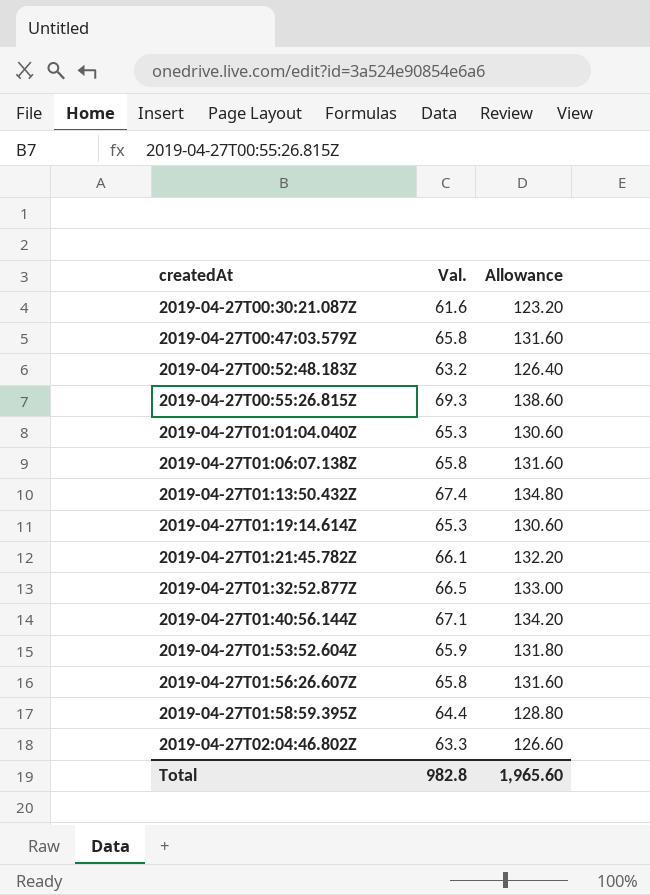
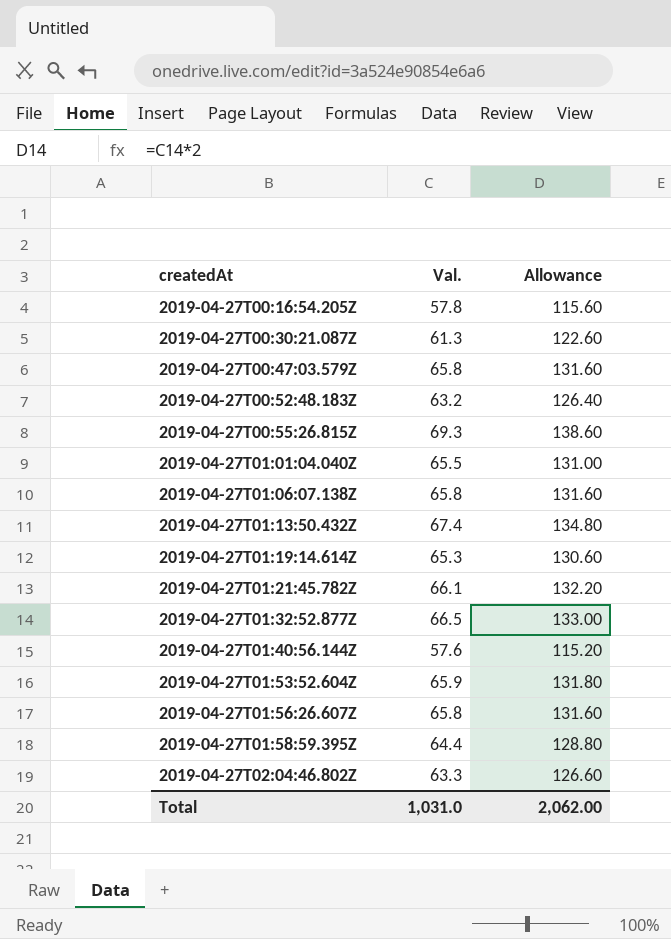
row 2019-04-27T00:16:54.205Z: none -> 57.8 | 115.60
2019-04-27T00:30:21.087Z | Val.: 61.6 -> 61.3
2019-04-27T00:30:21.087Z | Allowance: 123.20 -> 122.60
2019-04-27T01:01:04.040Z | Val.: 65.3 -> 65.5
2019-04-27T01:01:04.040Z | Allowance: 130.60 -> 131.00
2019-04-27T01:40:56.144Z | Val.: 67.1 -> 57.6
2019-04-27T01:40:56.144Z | Allowance: 134.20 -> 115.20
Total | Val.: 982.8 -> 1,031.0
Total | Allowance: 1,965.60 -> 2,062.00

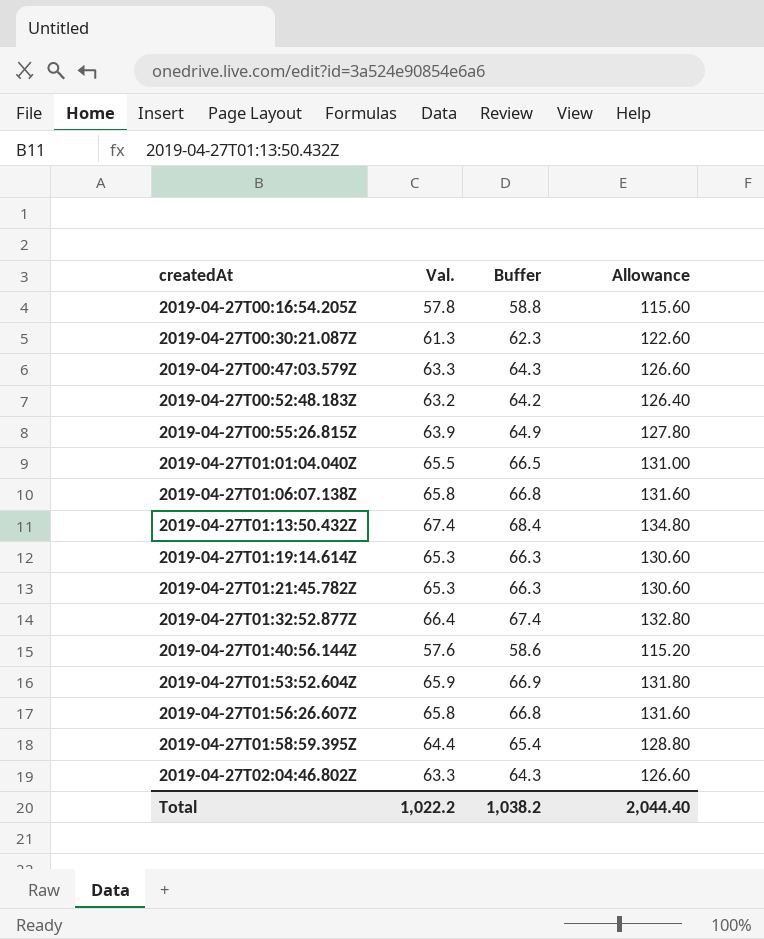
column Buffer | formula: none -> [Val.] + 1
2019-04-27T00:47:03.579Z | Val.: 65.8 -> 63.3
2019-04-27T00:47:03.579Z | Allowance: 131.60 -> 126.60
2019-04-27T00:55:26.815Z | Val.: 69.3 -> 63.9
2019-04-27T00:55:26.815Z | Allowance: 138.60 -> 127.80
2019-04-27T01:21:45.782Z | Val.: 66.1 -> 65.3
2019-04-27T01:21:45.782Z | Allowance: 132.20 -> 130.60
2019-04-27T01:32:52.877Z | Val.: 66.5 -> 66.4
2019-04-27T01:32:52.877Z | Allowance: 133.00 -> 132.80
Total | Val.: 1,031.0 -> 1,022.2
Total | Allowance: 2,062.00 -> 2,044.40

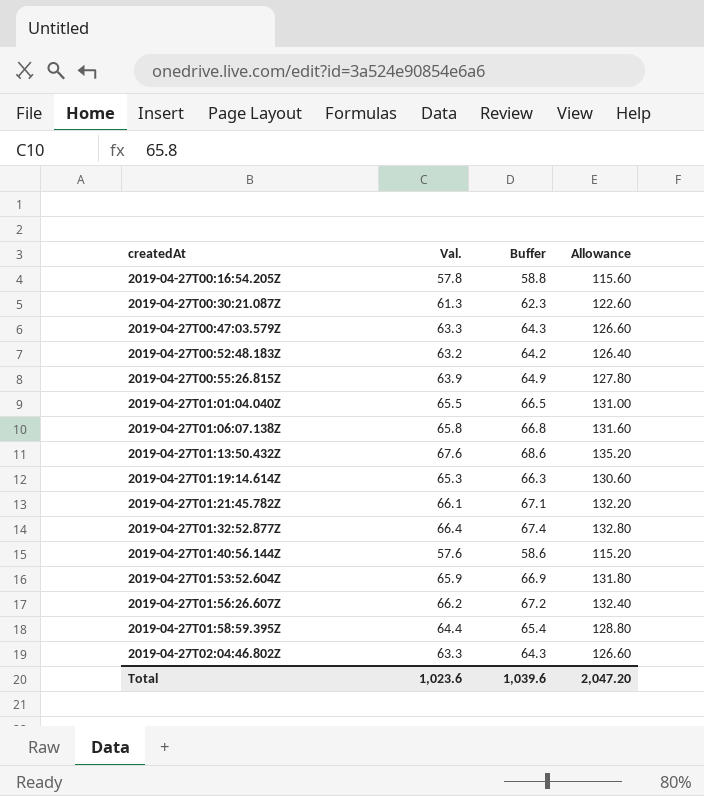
2019-04-27T01:13:50.432Z | Val.: 67.4 -> 67.6
2019-04-27T01:13:50.432Z | Buffer: 68.4 -> 68.6
2019-04-27T01:13:50.432Z | Allowance: 134.80 -> 135.20
2019-04-27T01:21:45.782Z | Val.: 65.3 -> 66.1
2019-04-27T01:21:45.782Z | Buffer: 66.3 -> 67.1
2019-04-27T01:21:45.782Z | Allowance: 130.60 -> 132.20
2019-04-27T01:56:26.607Z | Val.: 65.8 -> 66.2
2019-04-27T01:56:26.607Z | Buffer: 66.8 -> 67.2
2019-04-27T01:56:26.607Z | Allowance: 131.60 -> 132.40
Total | Val.: 1,022.2 -> 1,023.6
Total | Buffer: 1,038.2 -> 1,039.6
Total | Allowance: 2,044.40 -> 2,047.20

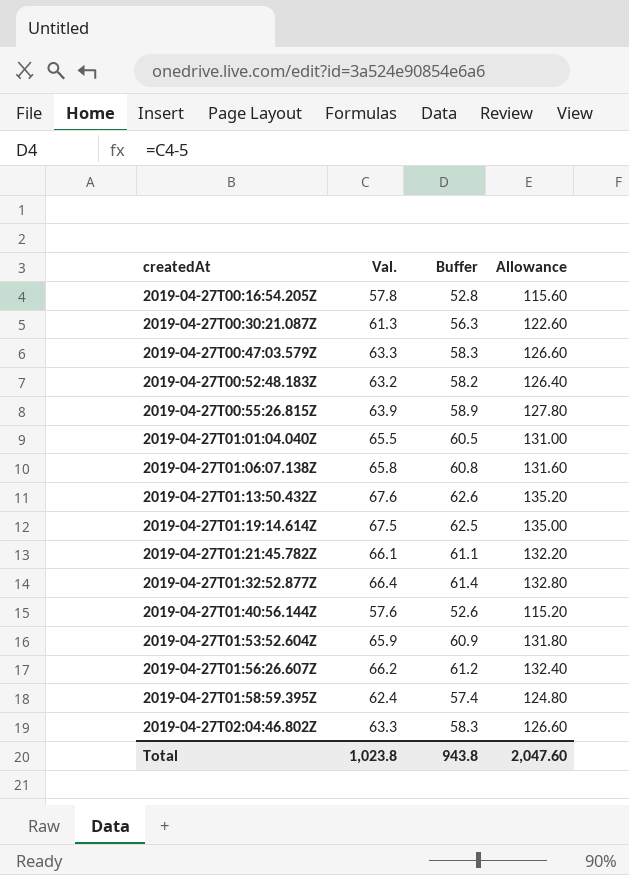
column Buffer | formula: [Val.] + 1 -> [Val.] - 5
2019-04-27T01:19:14.614Z | Val.: 65.3 -> 67.5
2019-04-27T01:19:14.614Z | Allowance: 130.60 -> 135.00
2019-04-27T01:58:59.395Z | Val.: 64.4 -> 62.4
2019-04-27T01:58:59.395Z | Allowance: 128.80 -> 124.80
Total | Val.: 1,023.6 -> 1,023.8
Total | Buffer: 1,039.6 -> 943.8
Total | Allowance: 2,047.20 -> 2,047.60

